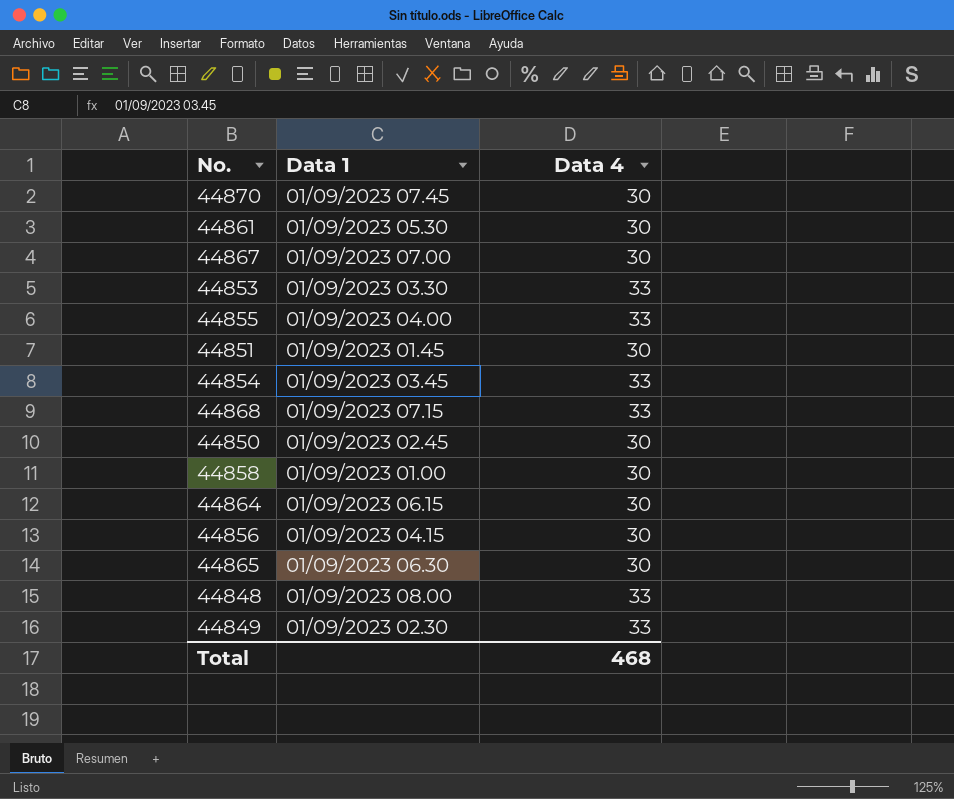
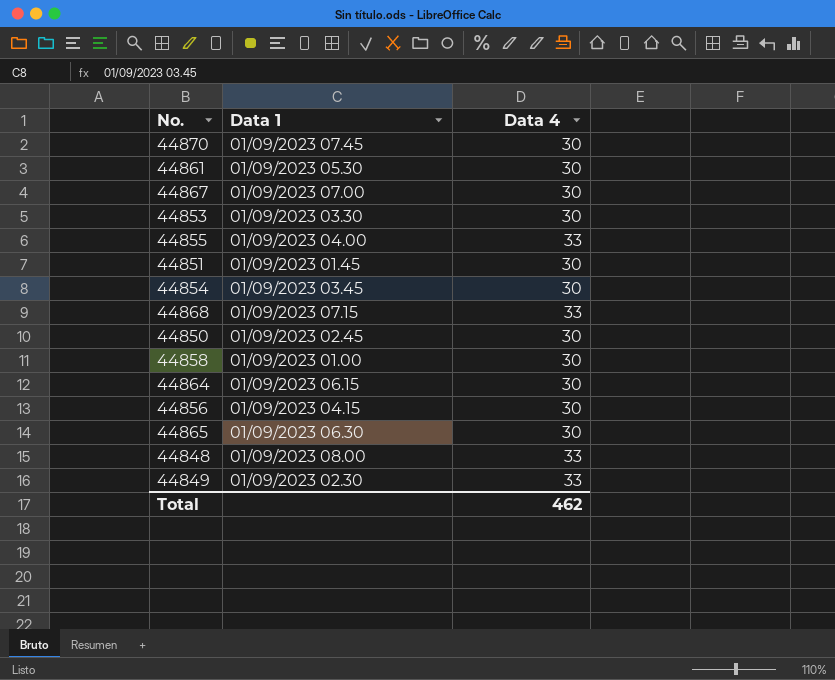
44853 | Data 4: 33 -> 30
44854 | Data 4: 33 -> 30
Total | Data 4: 468 -> 462

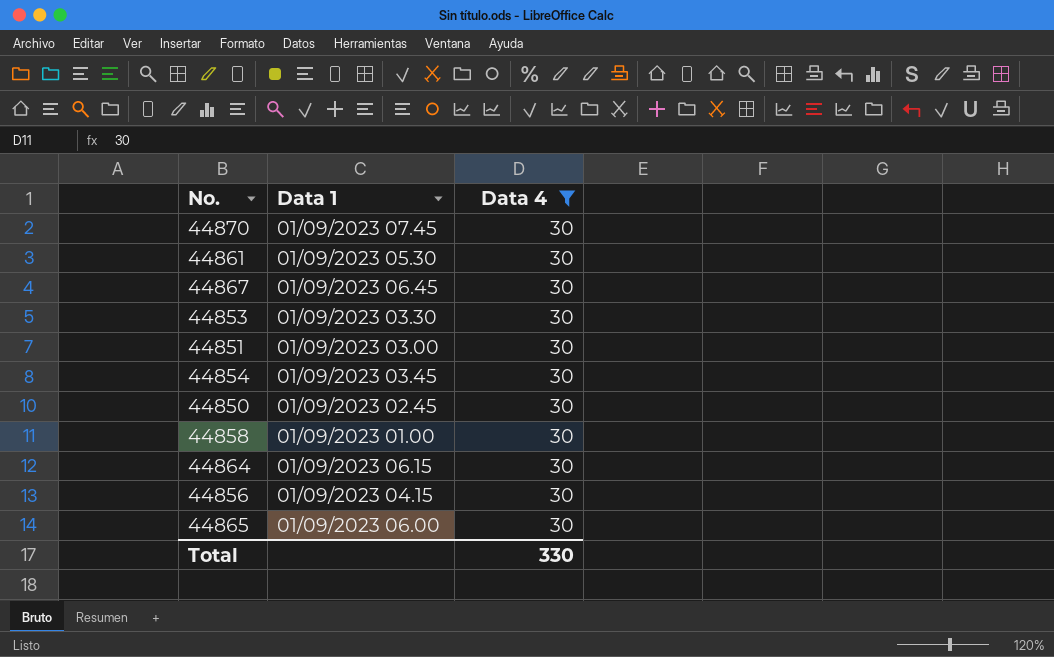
filter: none -> Data 4 = 30
44867 | Data 1: 01/09/2023 07.00 -> 01/09/2023 06.45
44851 | Data 1: 01/09/2023 01.45 -> 01/09/2023 03.00
44865 | Data 1: 01/09/2023 06.30 -> 01/09/2023 06.00
Total | Data 4: 462 -> 330

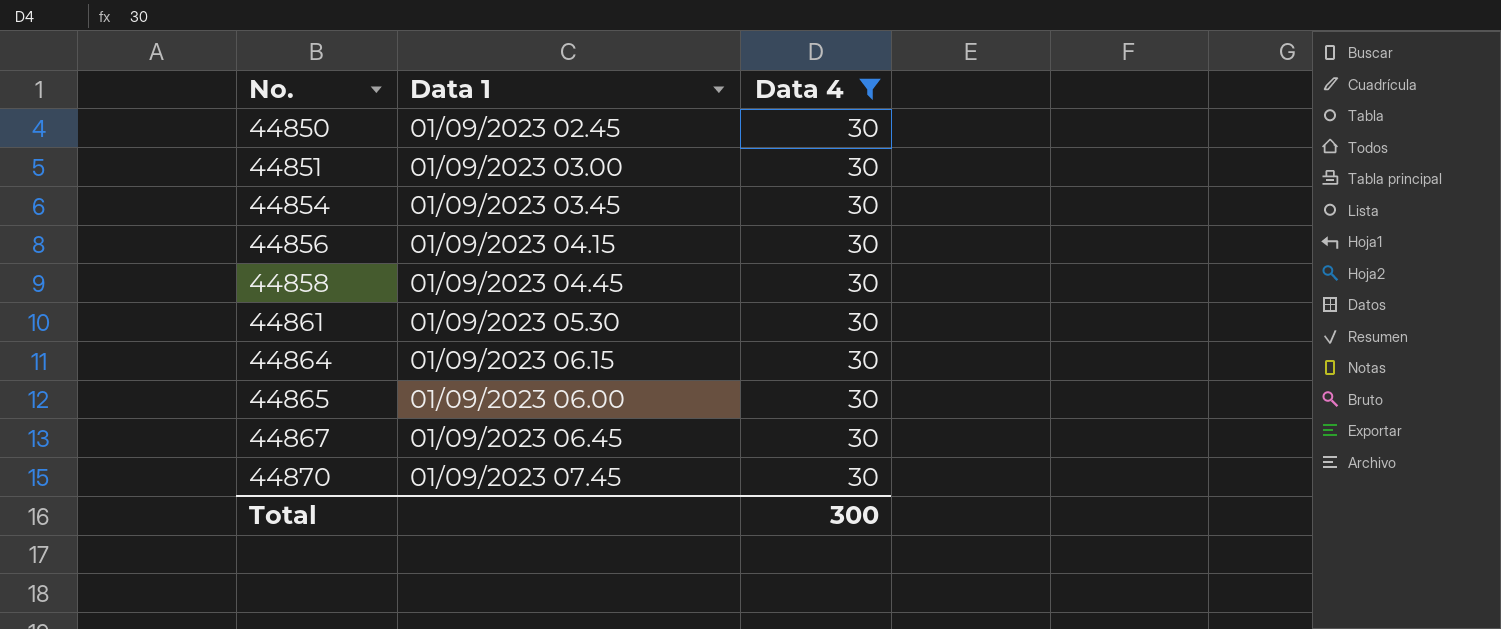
row order: none -> No. ascending
row 44853: 01/09/2023 03.30 | 30 -> none
44858 | Data 1: 01/09/2023 01.00 -> 01/09/2023 04.45
Total | Data 4: 330 -> 300

